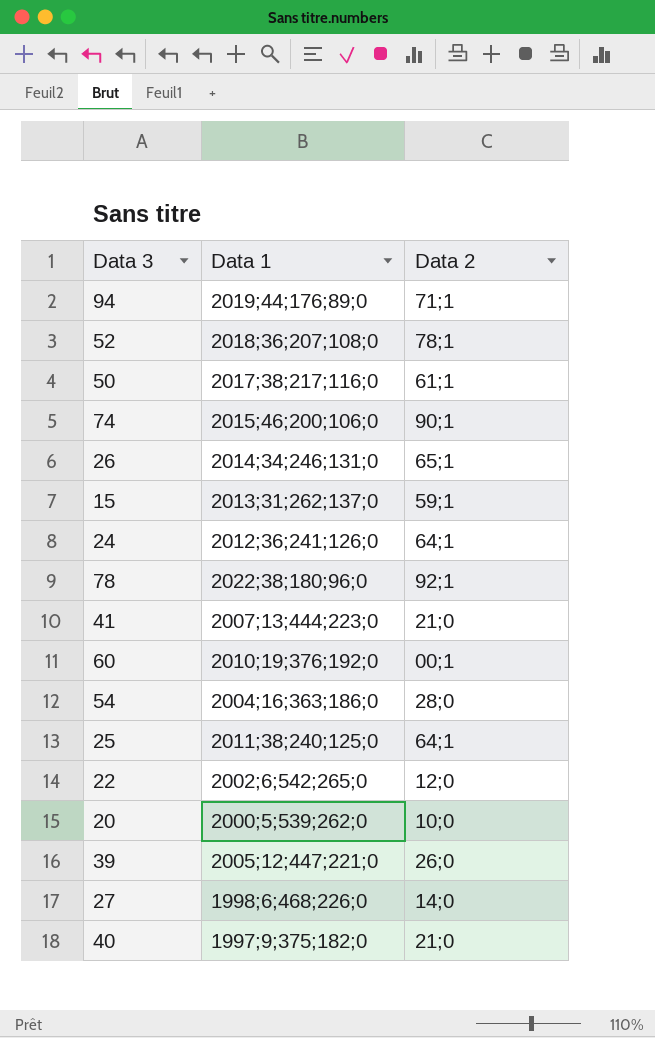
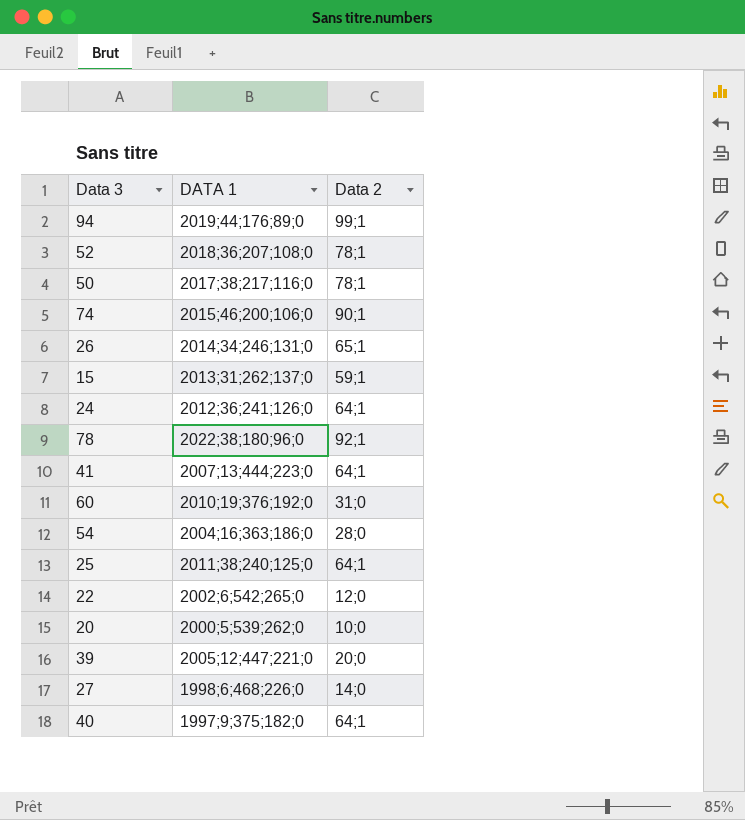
column name: Data 1 -> DATA 1
94 | Data 2: 71;1 -> 99;1
50 | Data 2: 61;1 -> 78;1
41 | Data 2: 21;0 -> 64;1
60 | Data 2: 00;1 -> 31;0
39 | Data 2: 26;0 -> 20;0
40 | Data 2: 21;0 -> 64;1

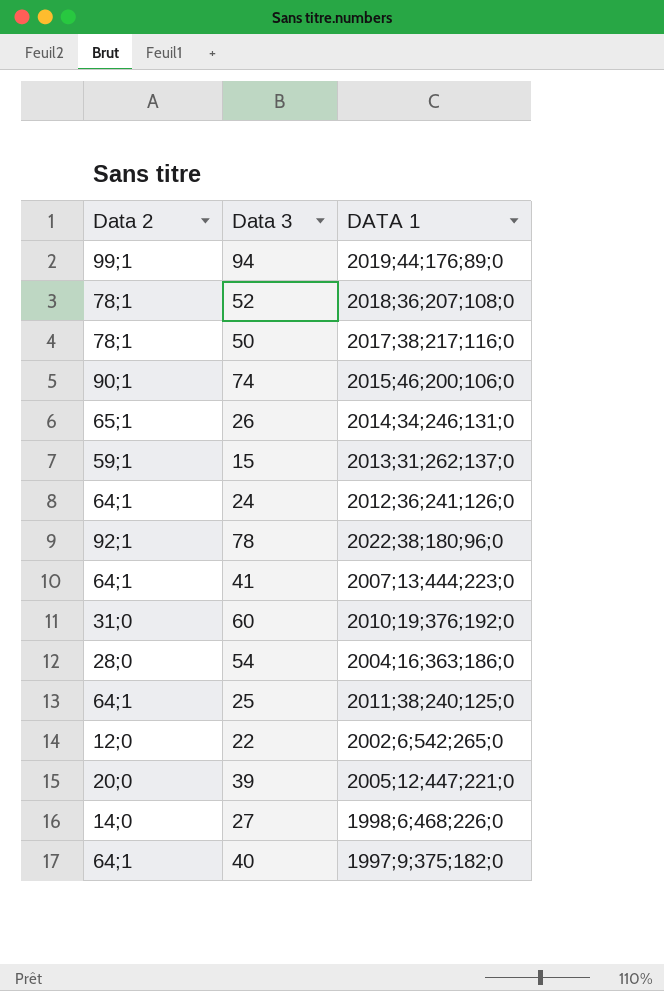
column Data 2 | position: 3 -> 1
row 20: 2000;5;539;262;0 | 10;0 -> none

